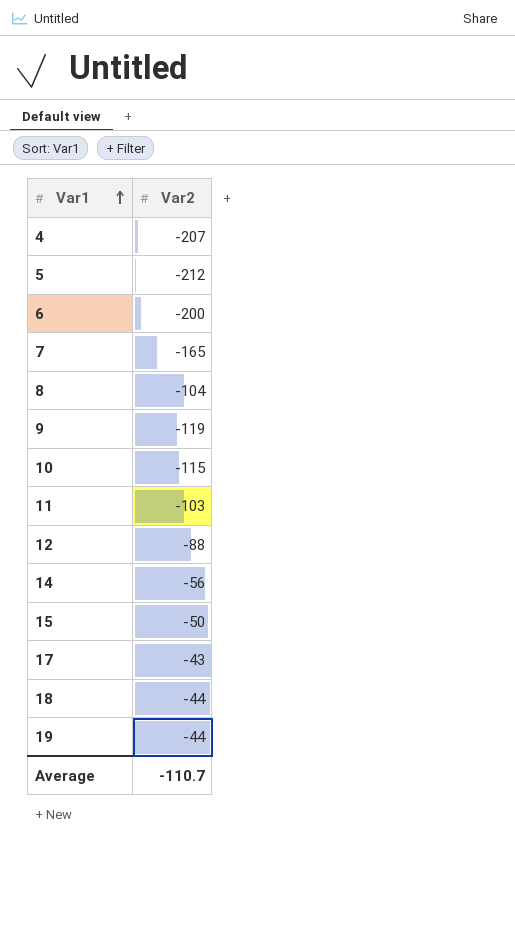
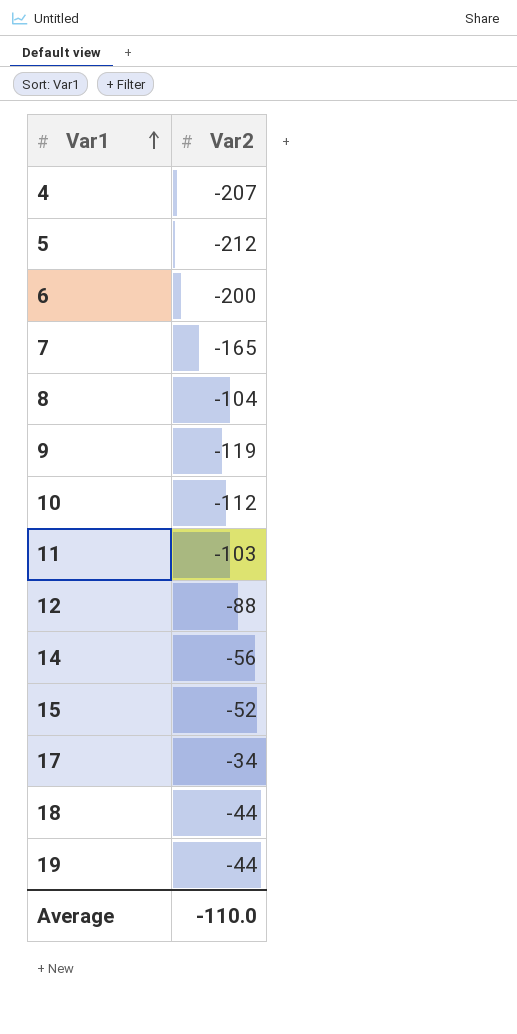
10 | Var2: -115 -> -112
15 | Var2: -50 -> -52
17 | Var2: -43 -> -34
Average | Var2: -110.7 -> -110.0

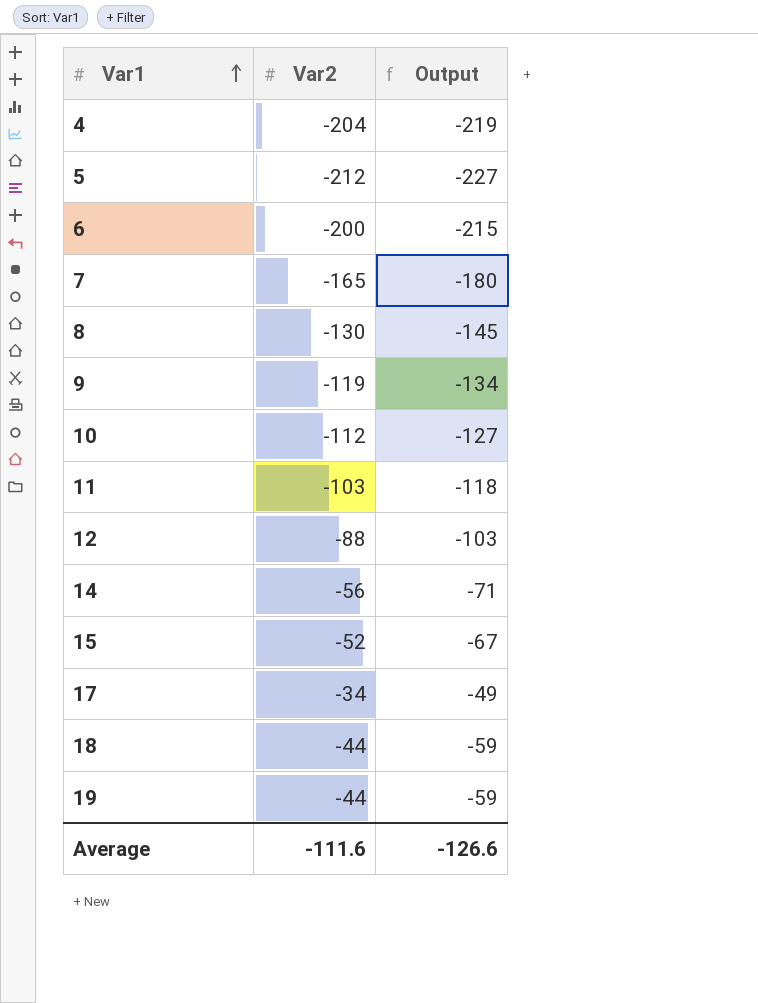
column Output | formula: none -> [Var2] - 15
4 | Var2: -207 -> -204
8 | Var2: -104 -> -130
Average | Var2: -110.0 -> -111.6

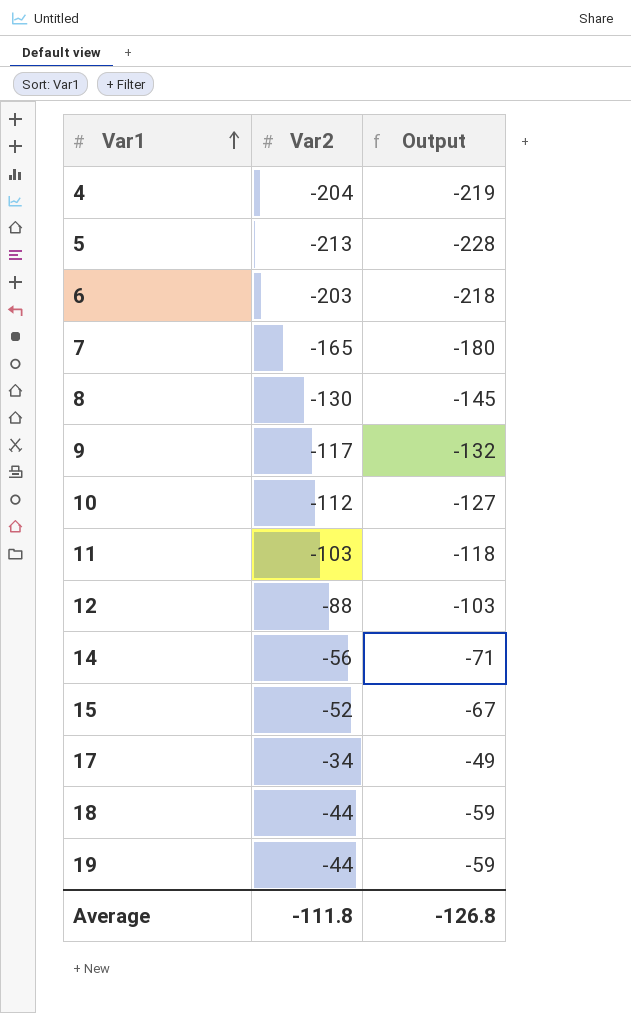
5 | Var2: -212 -> -213
5 | Output: -227 -> -228
6 | Var2: -200 -> -203
6 | Output: -215 -> -218
9 | Var2: -119 -> -117
9 | Output: -134 -> -132
Average | Var2: -111.6 -> -111.8
Average | Output: -126.6 -> -126.8

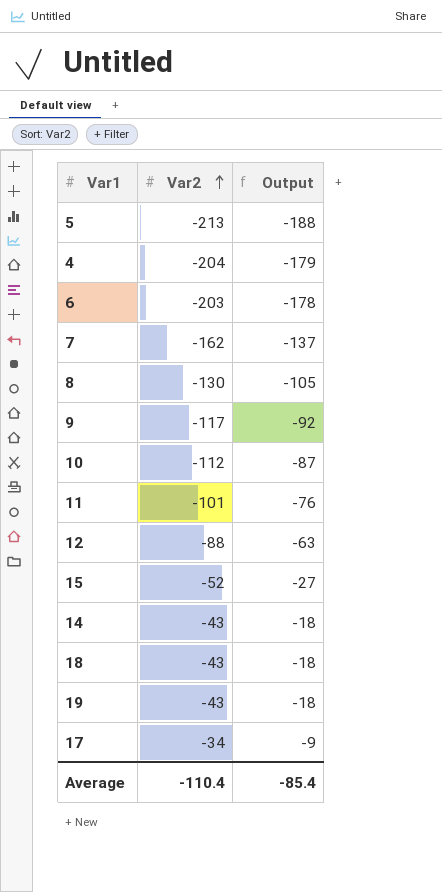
row order: Var1 ascending -> Var2 ascending
column Output | formula: [Var2] - 15 -> [Var2] + 25
7 | Var2: -165 -> -162
11 | Var2: -103 -> -101
14 | Var2: -56 -> -43
18 | Var2: -44 -> -43
19 | Var2: -44 -> -43
Average | Var2: -111.8 -> -110.4
Average | Output: -126.8 -> -85.4

